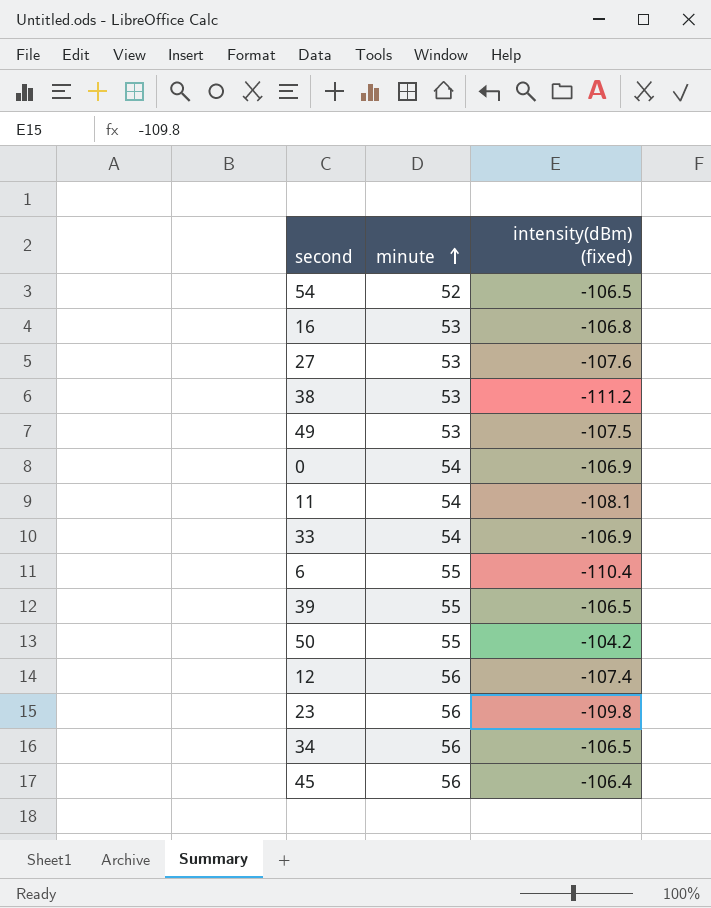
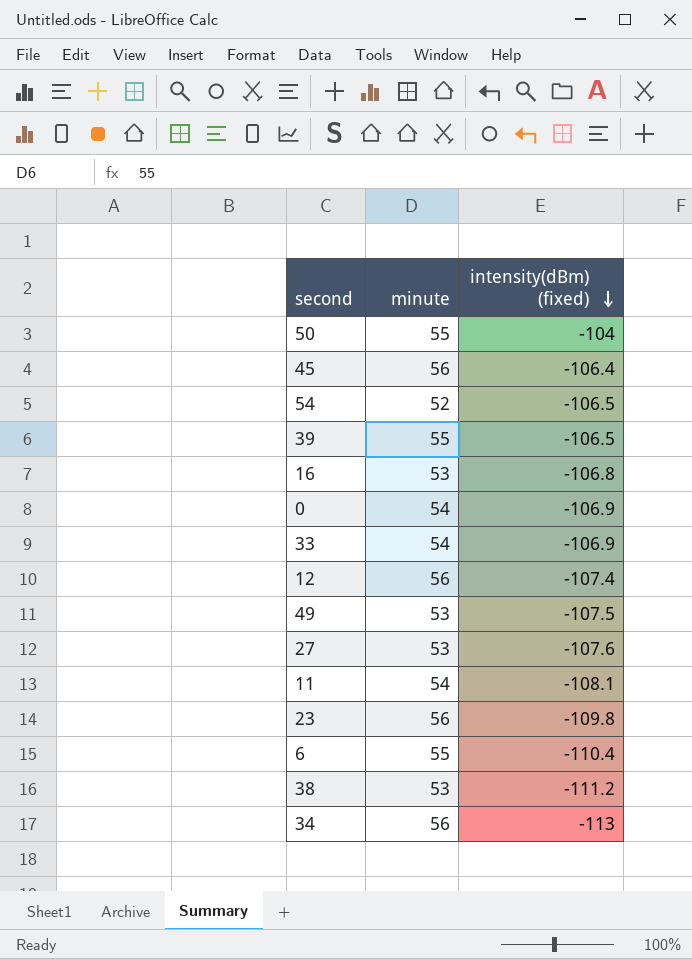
row order: minute ascending -> intensity(dBm) (fixed) descending
50 | intensity(dBm) (fixed): -104.2 -> -104
34 | intensity(dBm) (fixed): -106.5 -> -113

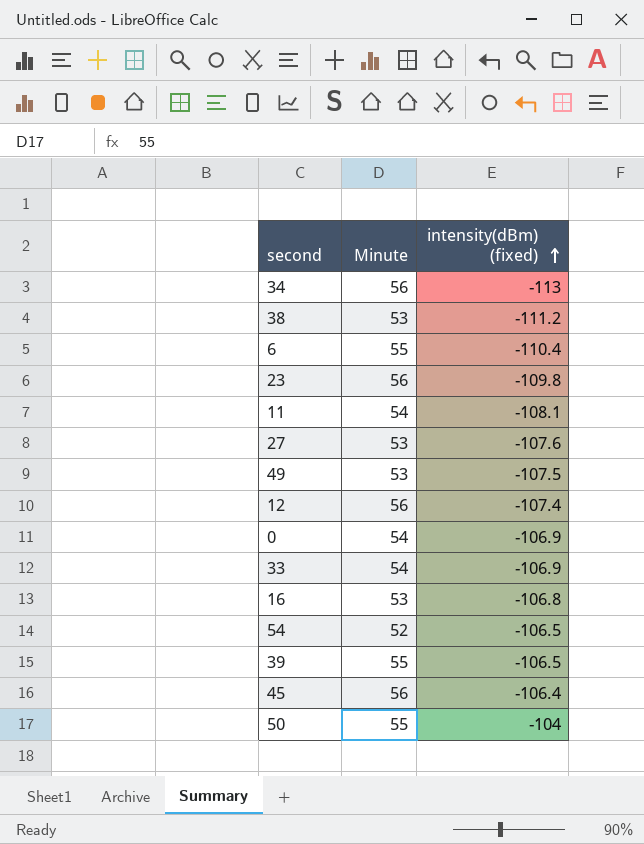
row order: intensity(dBm) (fixed) descending -> intensity(dBm) (fixed) ascending
column name: minute -> Minute

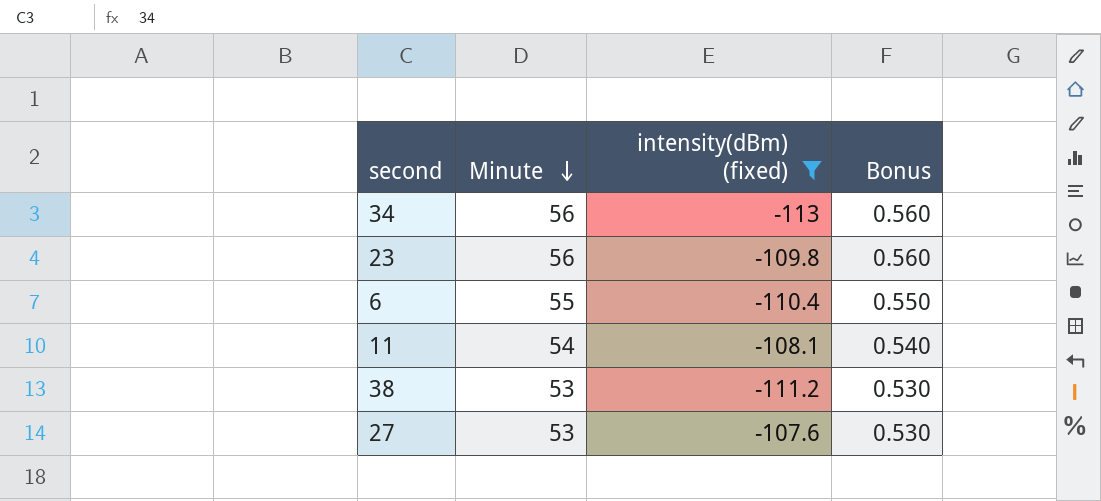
filter: none -> intensity(dBm) (fixed) <= -107.6
row order: intensity(dBm) (fixed) ascending -> Minute descending
column Bonus | formula: none -> [Minute] * 0.01

